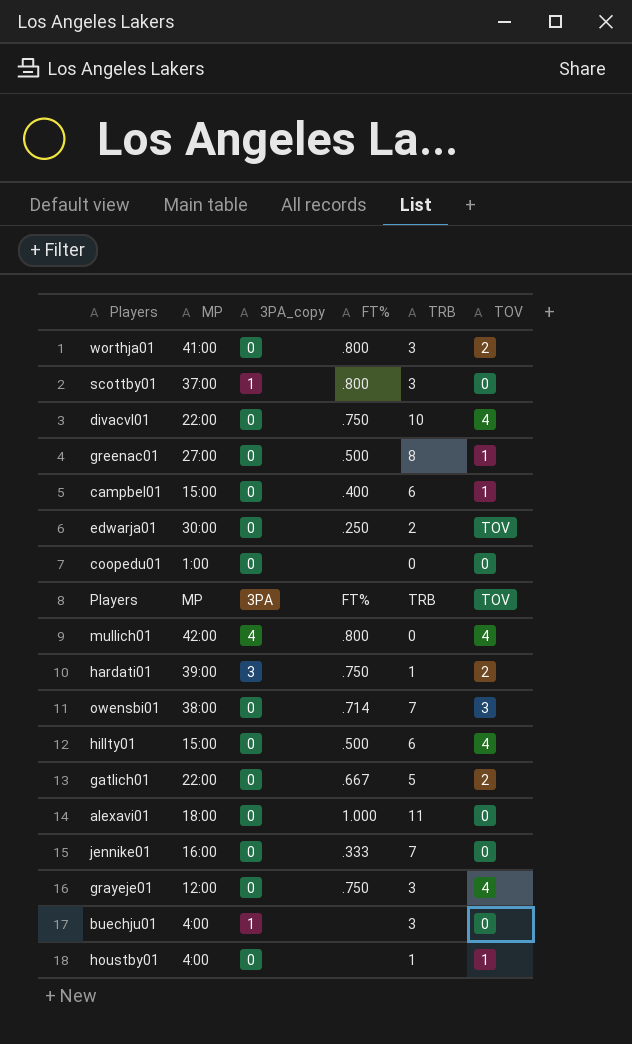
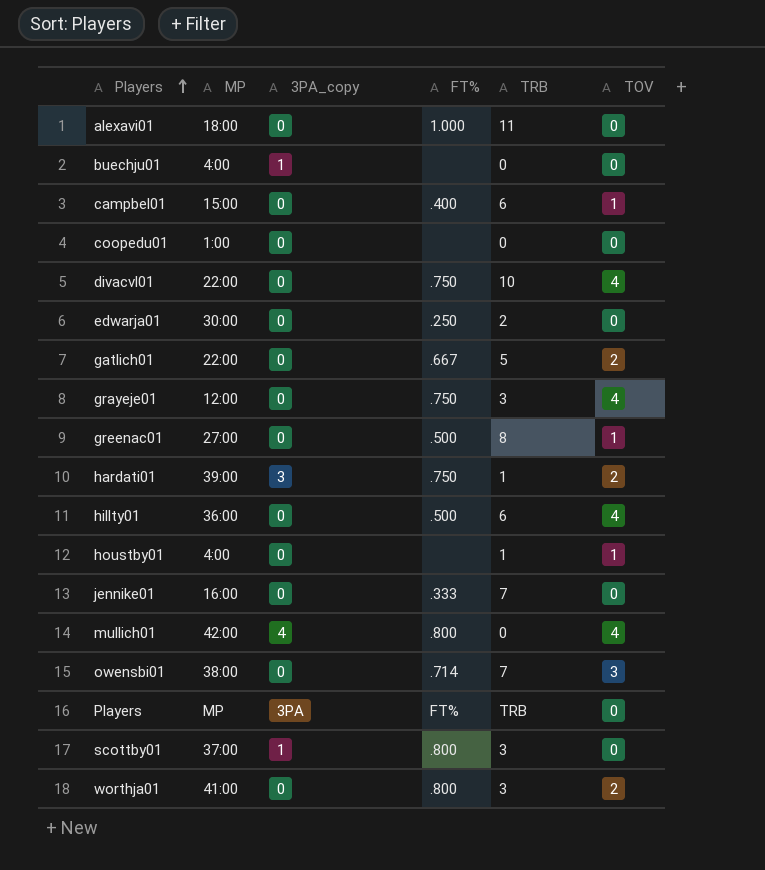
row order: none -> Players ascending
buechju01 | TRB: 3 -> 0
edwarja01 | TOV: TOV -> 0
hillty01 | MP: 15:00 -> 36:00
Players | TOV: TOV -> 0

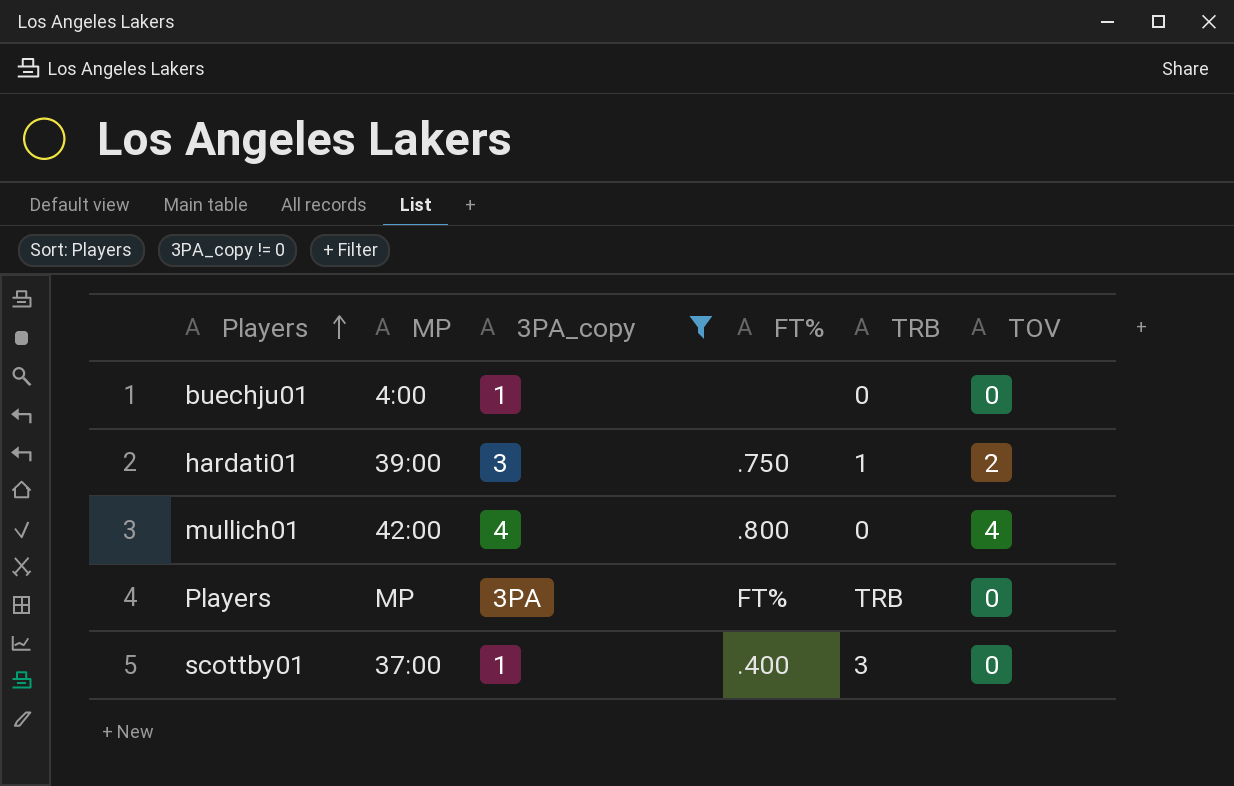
filter: none -> 3PA_copy != 0
scottby01 | FT%: .800 -> .400

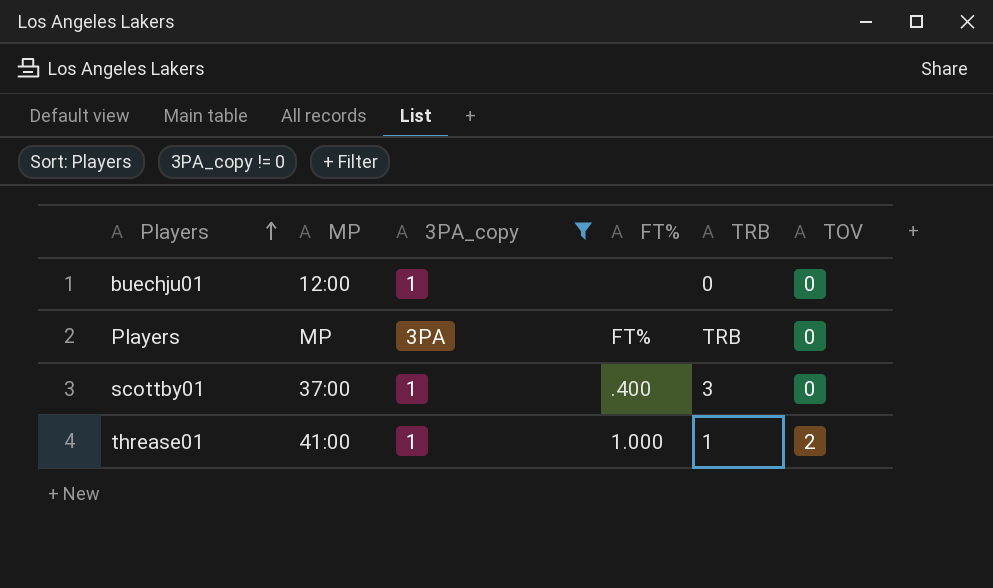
row hardati01: 39:00 | 3 | .750 | 1 | 2 -> none
row mullich01: 42:00 | 4 | .800 | 0 | 4 -> none
buechju01 | MP: 4:00 -> 12:00
row threase01: none -> 41:00 | 1 | 1.000 | 1 | 2

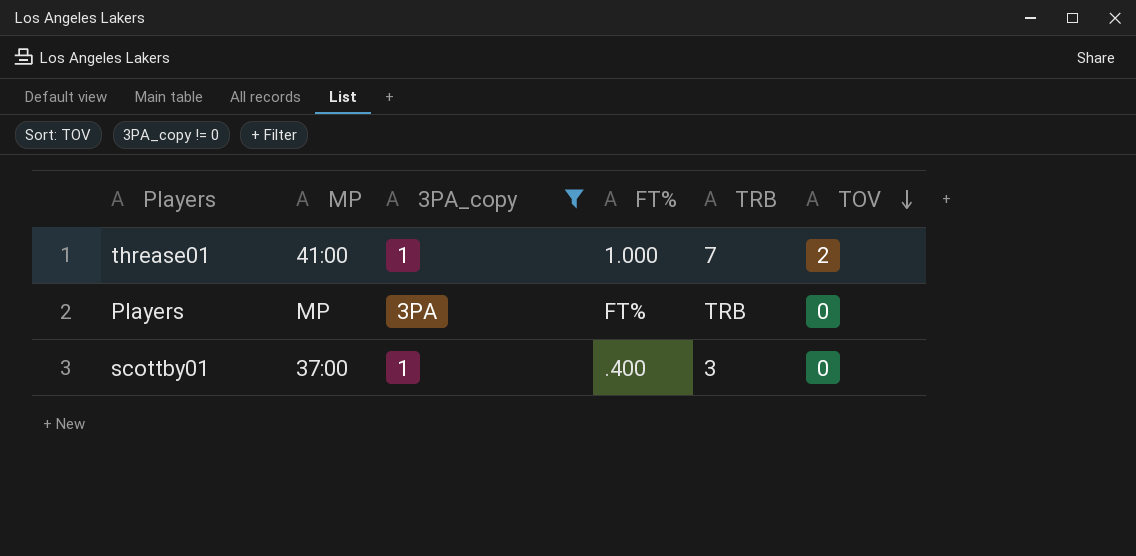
row order: Players ascending -> TOV descending
row buechju01: 12:00 | 1 | none | 0 | 0 -> none
threase01 | TRB: 1 -> 7

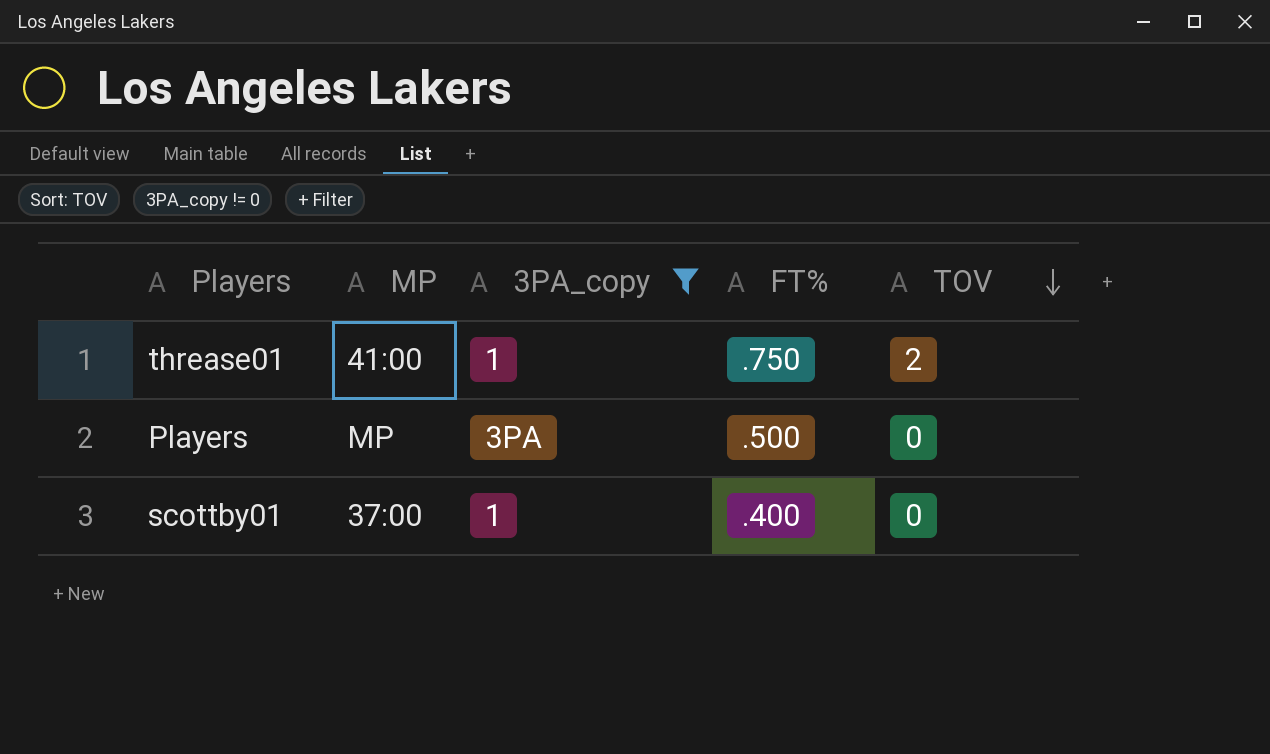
column TRB | position: 5 -> none
threase01 | FT%: 1.000 -> .750
Players | FT%: FT% -> .500

